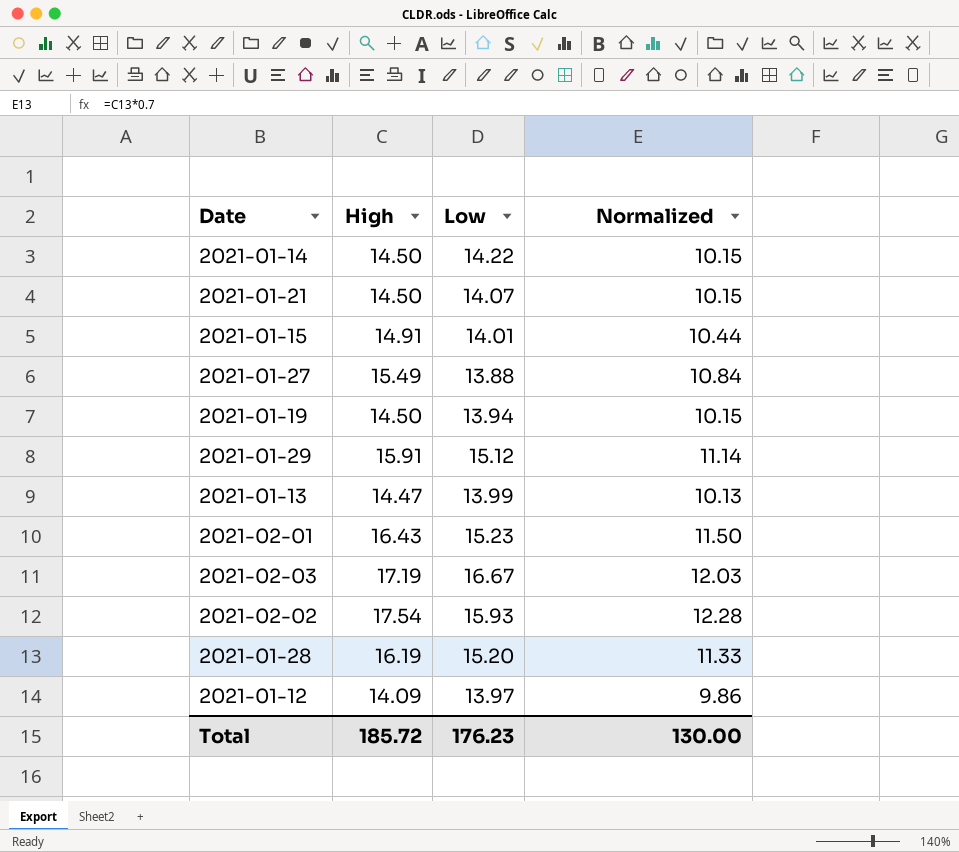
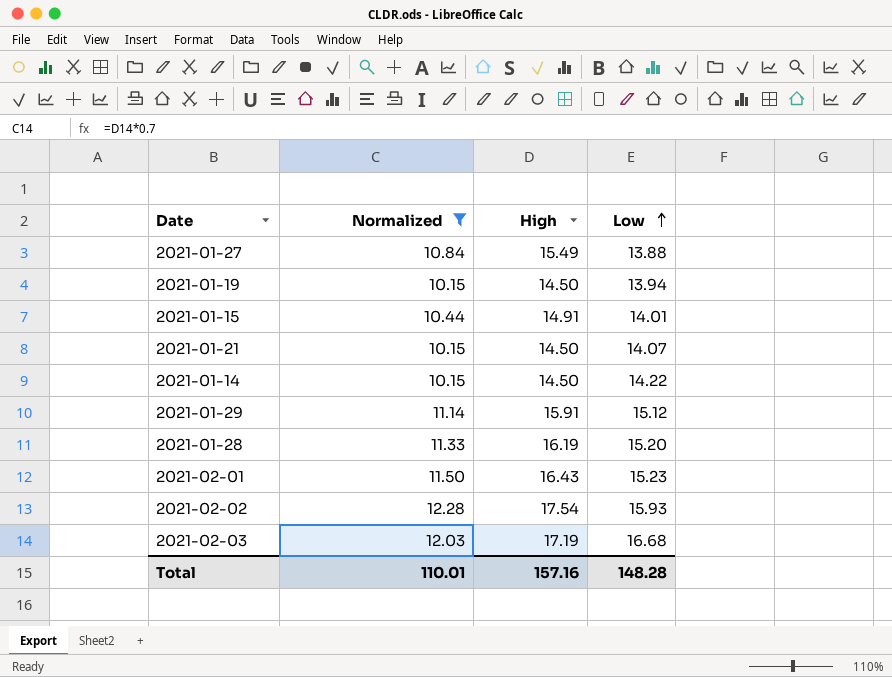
filter: none -> Normalized >= 10.15
row order: none -> Low ascending
column Normalized | position: 4 -> 2
2021-02-03 | Low: 16.67 -> 16.68
Total | Normalized: 130.00 -> 110.01
Total | High: 185.72 -> 157.16
Total | Low: 176.23 -> 148.28

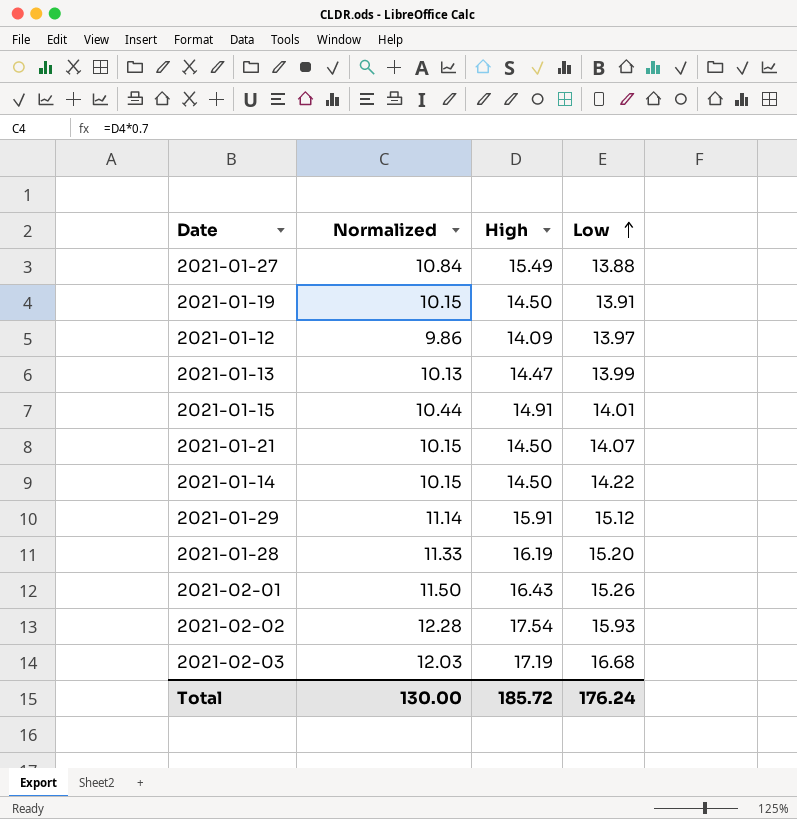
filter: Normalized >= 10.15 -> none
2021-01-19 | Low: 13.94 -> 13.91
2021-02-01 | Low: 15.23 -> 15.26
Total | Normalized: 110.01 -> 130.00
Total | High: 157.16 -> 185.72
Total | Low: 148.28 -> 176.24

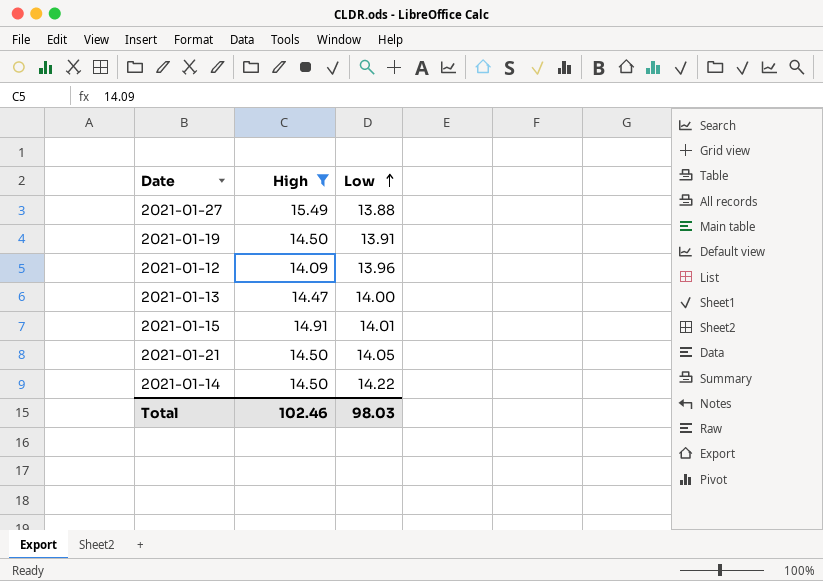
filter: none -> High <= 15.49
column Normalized | formula: [High] * 0.7 -> none
2021-01-12 | Low: 13.97 -> 13.96
2021-01-13 | Low: 13.99 -> 14.00
2021-01-21 | Low: 14.07 -> 14.05
Total | High: 185.72 -> 102.46
Total | Low: 176.24 -> 98.03

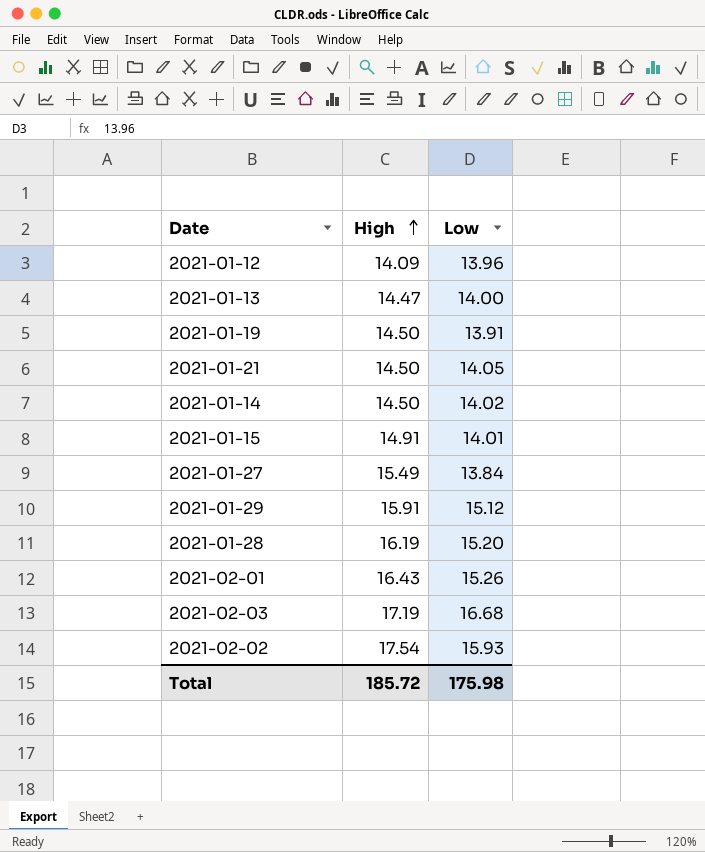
filter: High <= 15.49 -> none
row order: Low ascending -> High ascending
2021-01-14 | Low: 14.22 -> 14.02
2021-01-27 | Low: 13.88 -> 13.84
Total | High: 102.46 -> 185.72
Total | Low: 98.03 -> 175.98

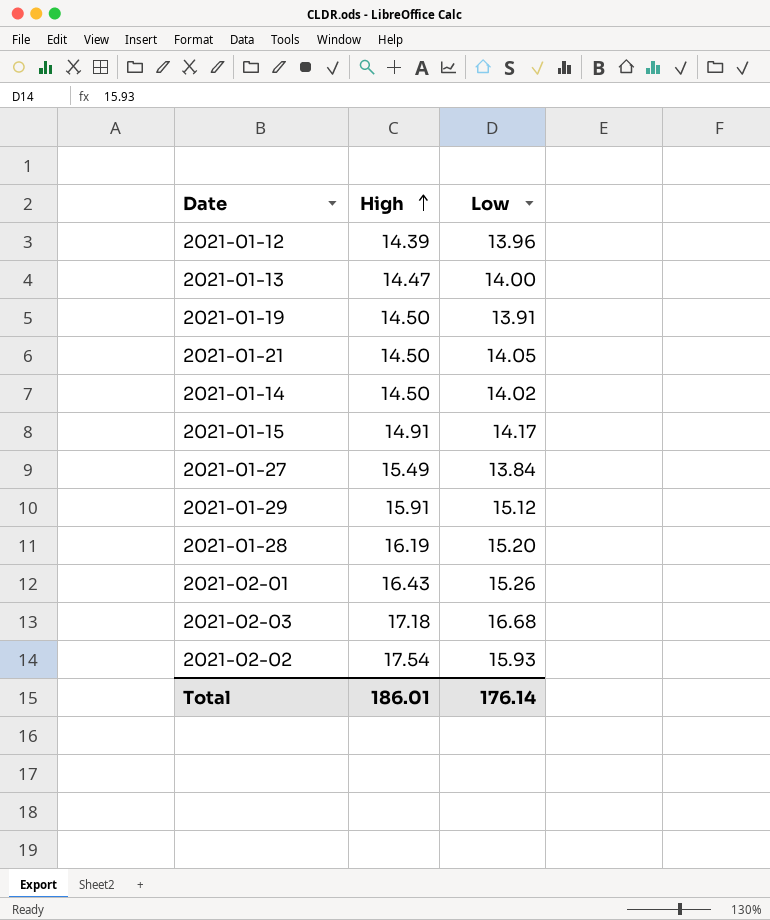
2021-01-12 | High: 14.09 -> 14.39
2021-01-15 | Low: 14.01 -> 14.17
2021-02-03 | High: 17.19 -> 17.18
Total | High: 185.72 -> 186.01
Total | Low: 175.98 -> 176.14

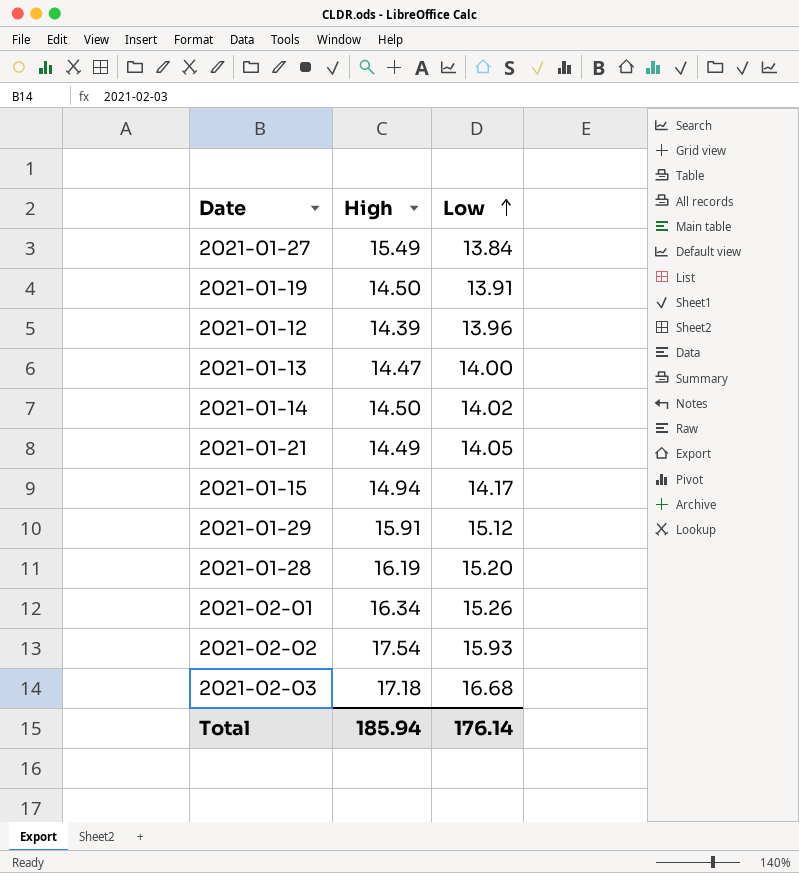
row order: High ascending -> Low ascending
2021-01-21 | High: 14.50 -> 14.49
2021-01-15 | High: 14.91 -> 14.94
2021-02-01 | High: 16.43 -> 16.34
Total | High: 186.01 -> 185.94

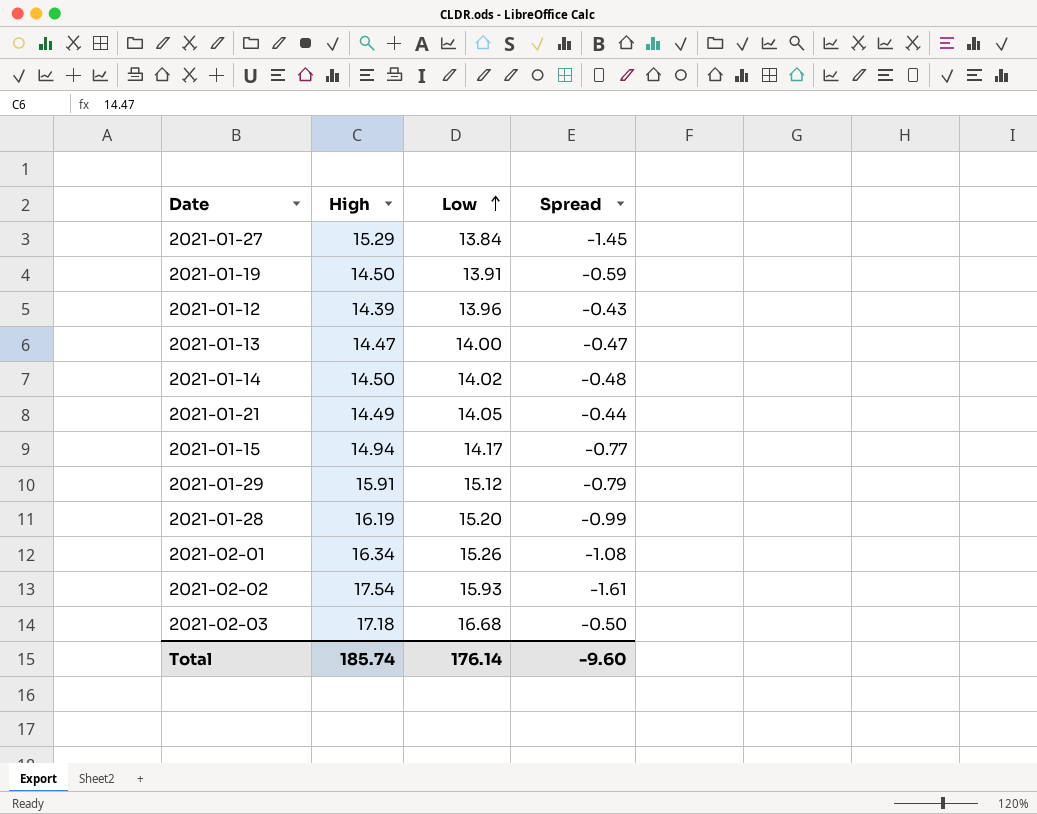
column Spread | formula: none -> [Low] - [High]
2021-01-27 | High: 15.49 -> 15.29
Total | High: 185.94 -> 185.74

